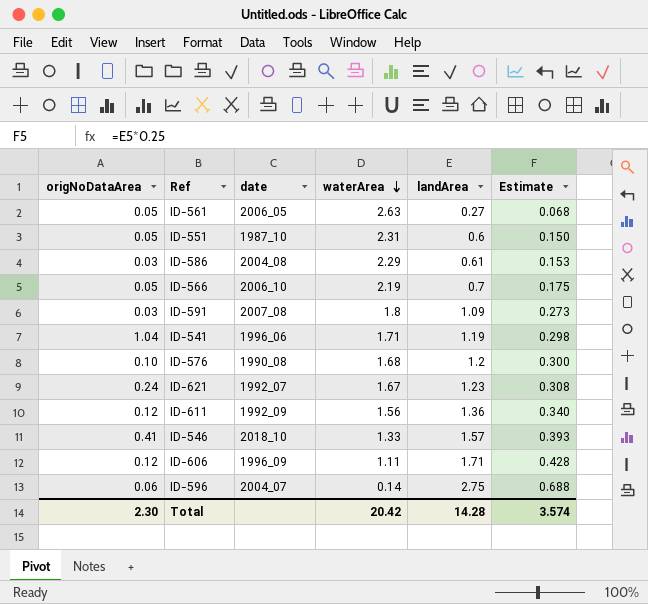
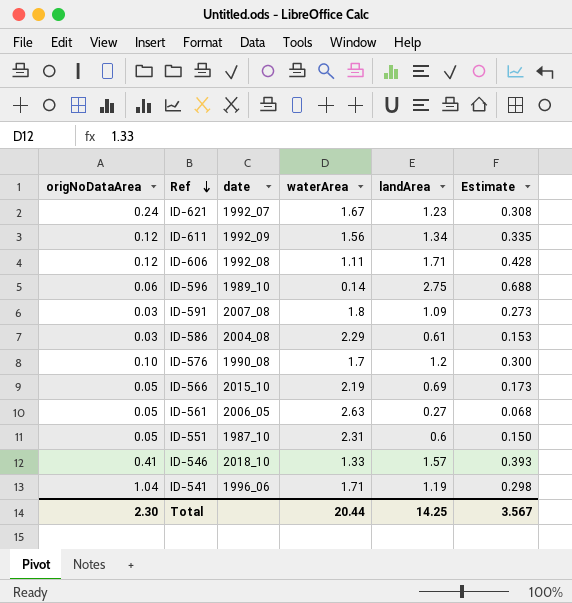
row order: waterArea descending -> Ref descending
ID-611 | landArea: 1.36 -> 1.34
ID-611 | Estimate: 0.340 -> 0.335
ID-606 | date: 1996_09 -> 1992_08
ID-596 | date: 2004_07 -> 1989_10
ID-576 | waterArea: 1.68 -> 1.7
ID-566 | date: 2006_10 -> 2015_10
ID-566 | landArea: 0.7 -> 0.69
ID-566 | Estimate: 0.175 -> 0.173
Total | waterArea: 20.42 -> 20.44
Total | landArea: 14.28 -> 14.25
Total | Estimate: 3.574 -> 3.567

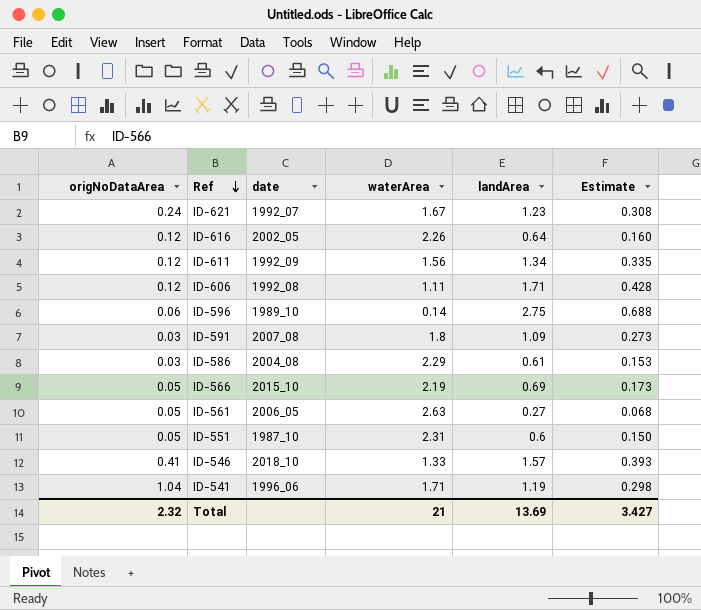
row ID-576: 0.10 | 1990_08 | 1.7 | 1.2 | 0.300 -> none
row ID-616: none -> 0.12 | 2002_05 | 2.26 | 0.64 | 0.160
Total | origNoDataArea: 2.30 -> 2.32
Total | waterArea: 20.44 -> 21
Total | landArea: 14.25 -> 13.69
Total | Estimate: 3.567 -> 3.427

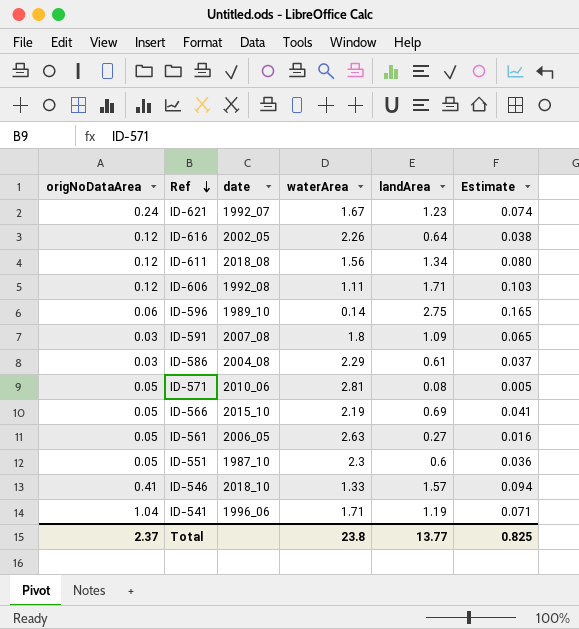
column Estimate | formula: [landArea] * 0.25 -> [landArea] * 0.06
ID-611 | date: 1992_09 -> 2018_08
row ID-571: none -> 0.05 | 2010_06 | 2.81 | 0.08 | 0.005
ID-551 | waterArea: 2.31 -> 2.3
Total | origNoDataArea: 2.32 -> 2.37
Total | waterArea: 21 -> 23.8
Total | landArea: 13.69 -> 13.77
Total | Estimate: 3.427 -> 0.825

